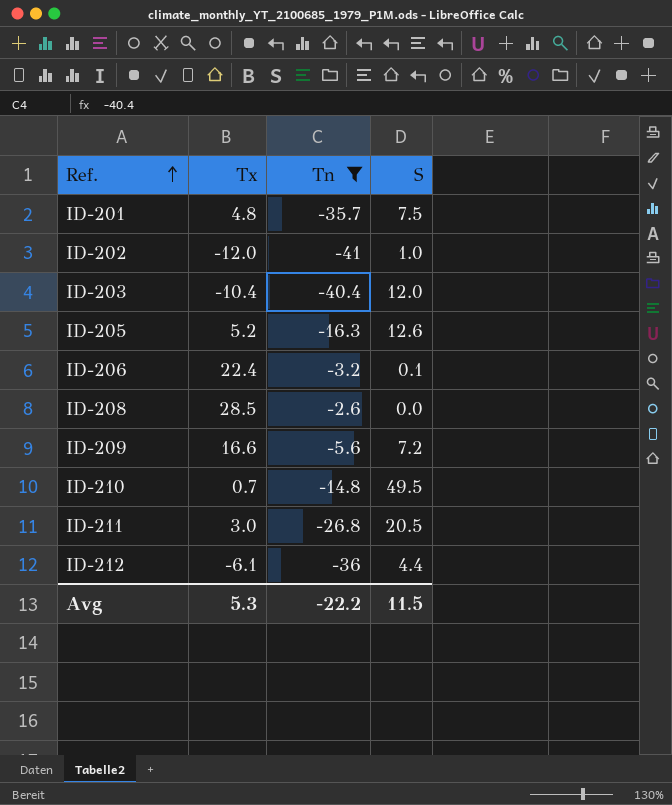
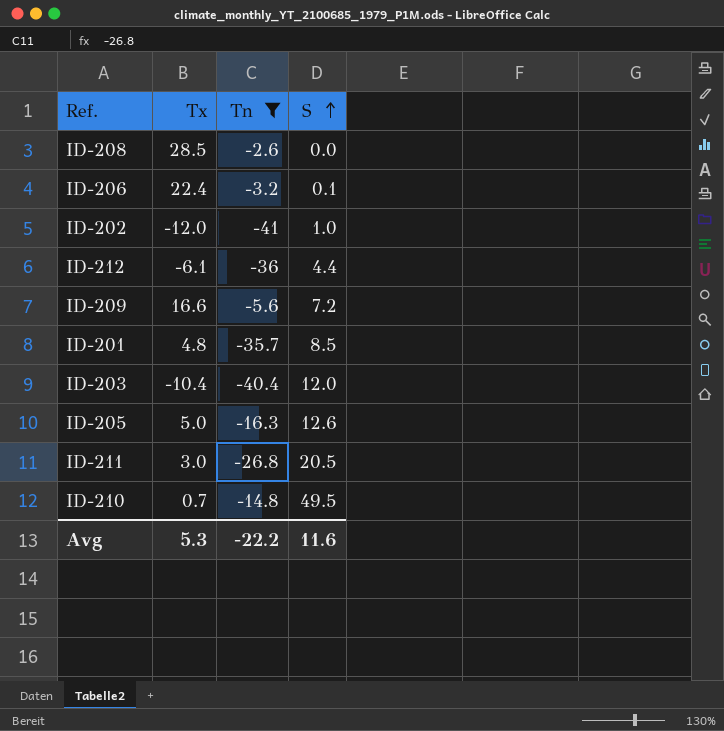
row order: Ref. ascending -> S ascending
ID-201 | S: 7.5 -> 8.5
ID-205 | Tx: 5.2 -> 5.0
Avg | S: 11.5 -> 11.6

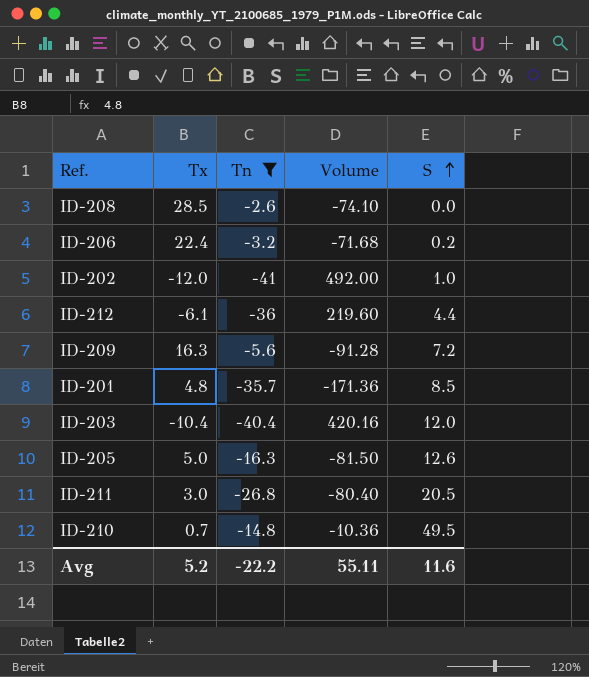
column Volume | formula: none -> [Tx] * [Tn]
ID-206 | S: 0.1 -> 0.2
ID-209 | Tx: 16.6 -> 16.3
Avg | Tx: 5.3 -> 5.2

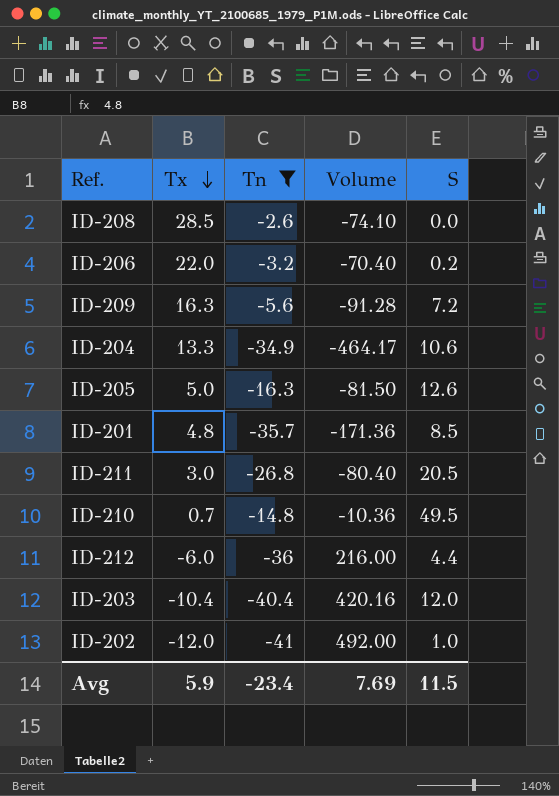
row order: S ascending -> Tx descending
ID-206 | Tx: 22.4 -> 22.0
ID-206 | Volume: -71.68 -> -70.40
row ID-204: none -> 13.3 | -34.9 | -464.17 | 10.6
ID-212 | Tx: -6.1 -> -6.0
ID-212 | Volume: 219.60 -> 216.00
Avg | Tx: 5.2 -> 5.9
Avg | Tn: -22.2 -> -23.4
Avg | Volume: 55.11 -> 7.69
Avg | S: 11.6 -> 11.5

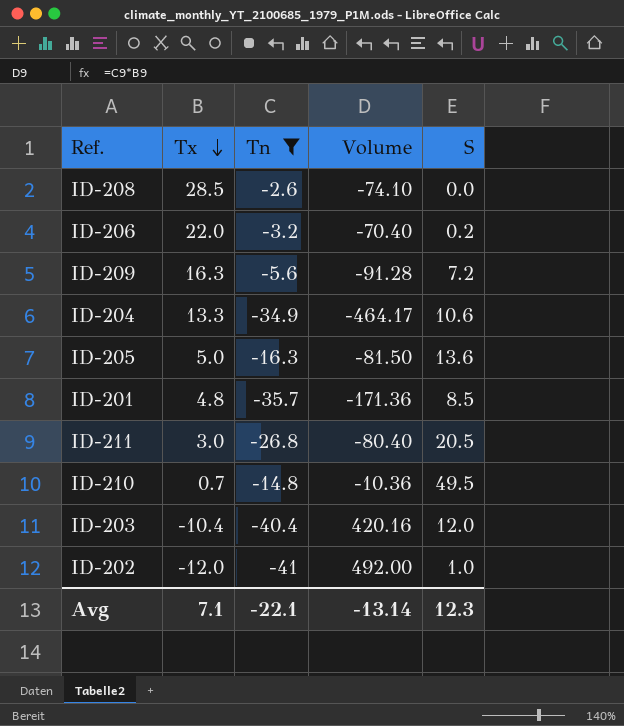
row ID-212: -6.0 | -36 | 216.00 | 4.4 -> none
ID-205 | S: 12.6 -> 13.6
Avg | Tx: 5.9 -> 7.1
Avg | Tn: -23.4 -> -22.1
Avg | Volume: 7.69 -> -13.14
Avg | S: 11.5 -> 12.3

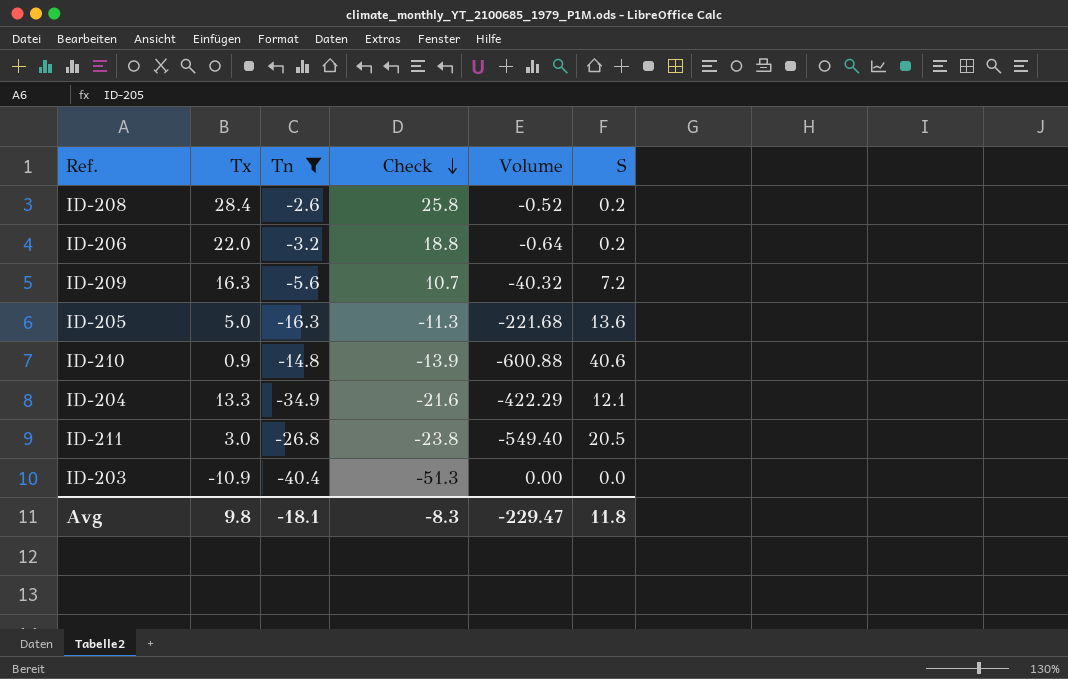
row order: Tx descending -> Check descending
column Check | formula: none -> [Tx] + [Tn]
column Volume | formula: [Tx] * [Tn] -> [Tn] * [S]
row ID-201: 4.8 | -35.7 | -171.36 | 8.5 -> none
row ID-202: -12.0 | -41 | 492.00 | 1.0 -> none
ID-208 | Tx: 28.5 -> 28.4
ID-208 | S: 0.0 -> 0.2
ID-210 | Tx: 0.7 -> 0.9
ID-210 | S: 49.5 -> 40.6
ID-204 | S: 10.6 -> 12.1
ID-203 | Tx: -10.4 -> -10.9
ID-203 | S: 12.0 -> 0.0
Avg | Tx: 7.1 -> 9.8
Avg | Tn: -22.1 -> -18.1
Avg | Volume: -13.14 -> -229.47
Avg | S: 12.3 -> 11.8

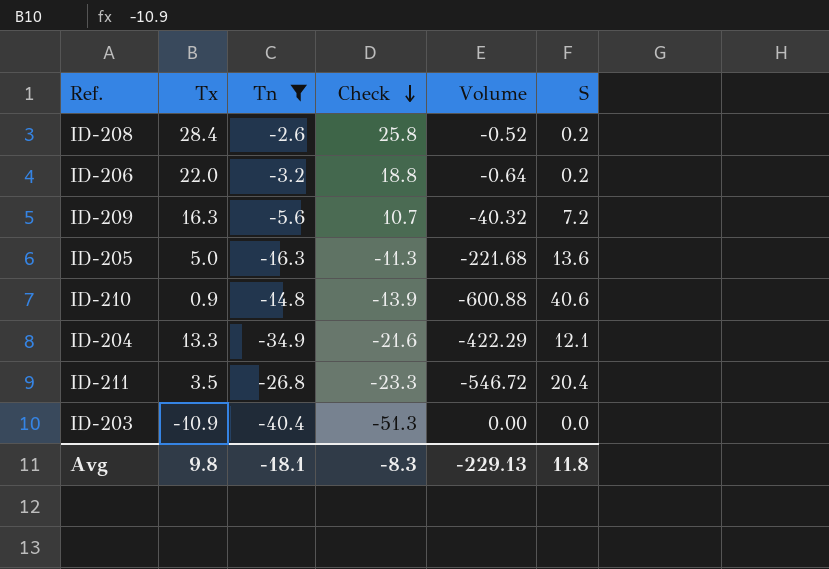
ID-211 | Tx: 3.0 -> 3.5
ID-211 | Check: -23.8 -> -23.3
ID-211 | Volume: -549.40 -> -546.72
ID-211 | S: 20.5 -> 20.4
Avg | Volume: -229.47 -> -229.13

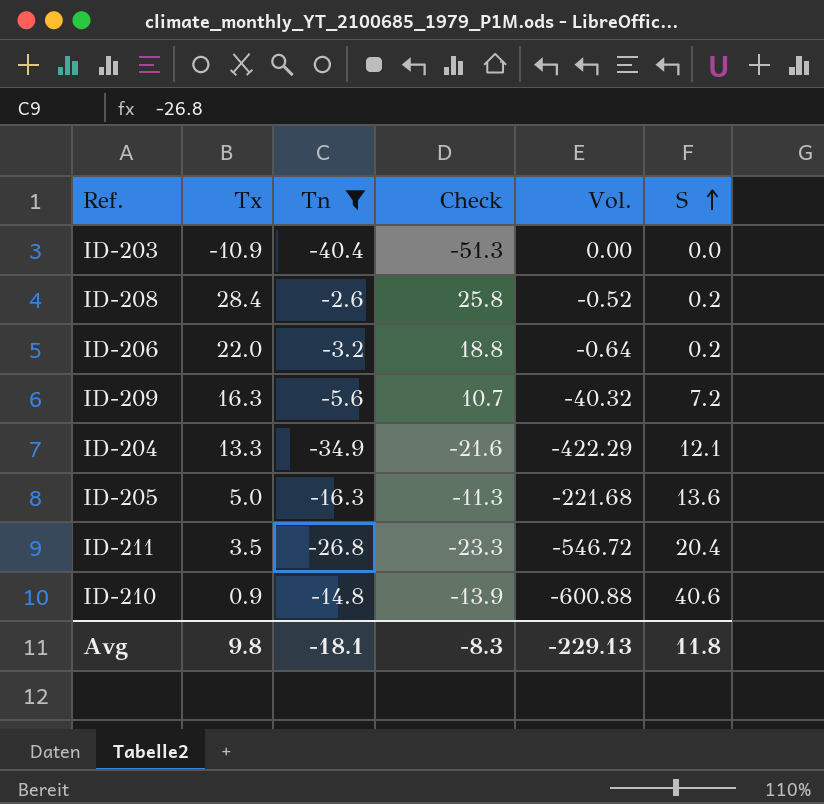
row order: Check descending -> S ascending
column name: Volume -> Vol.

